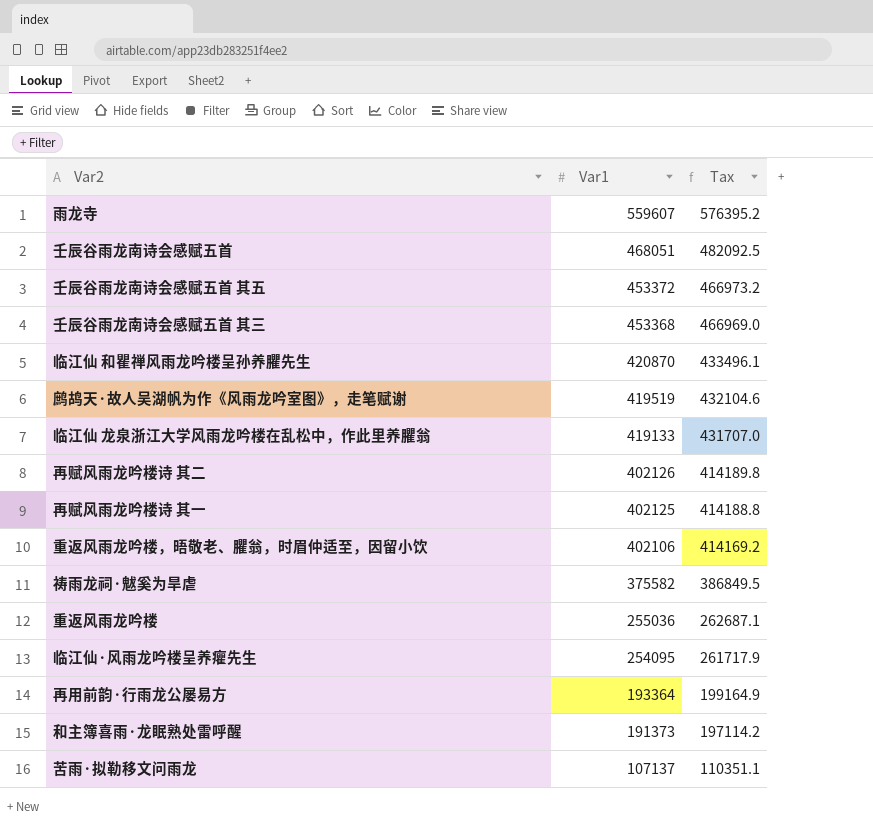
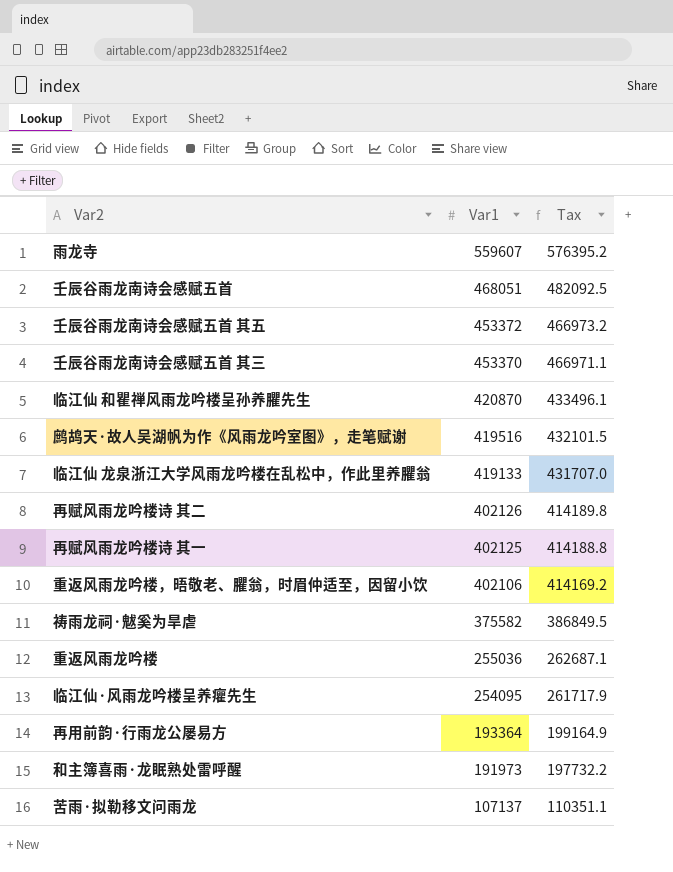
壬辰谷雨龙南诗会感赋五首 其三 | Var1: 453368 -> 453370
壬辰谷雨龙南诗会感赋五首 其三 | Tax: 466969.0 -> 466971.1
鹧鸪天·故人吴湖帆为作《风雨龙吟室图》，走笔赋谢 | Var1: 419519 -> 419516
鹧鸪天·故人吴湖帆为作《风雨龙吟室图》，走笔赋谢 | Tax: 432104.6 -> 432101.5
和主簿喜雨·龙眠熟处雷呼醒 | Var1: 191373 -> 191973
和主簿喜雨·龙眠熟处雷呼醒 | Tax: 197114.2 -> 197732.2

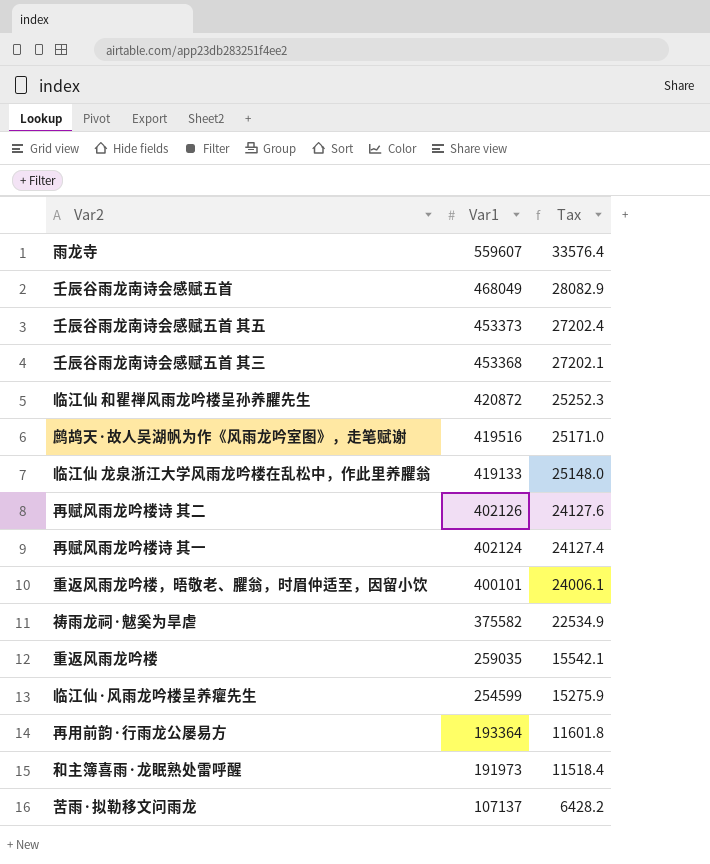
column Tax | formula: [Var1] * 1.03 -> [Var1] * 0.06
壬辰谷雨龙南诗会感赋五首 | Var1: 468051 -> 468049
壬辰谷雨龙南诗会感赋五首 其五 | Var1: 453372 -> 453373
壬辰谷雨龙南诗会感赋五首 其三 | Var1: 453370 -> 453368
临江仙 和瞿禅风雨龙吟楼呈孙养臞先生 | Var1: 420870 -> 420872
再赋风雨龙吟楼诗 其一 | Var1: 402125 -> 402124
重返风雨龙吟楼，晤敬老、臞翁，时眉仲适至，因留小饮 | Var1: 402106 -> 400101
重返风雨龙吟楼 | Var1: 255036 -> 259035
临江仙·风雨龙吟楼呈养癯先生 | Var1: 254095 -> 254599

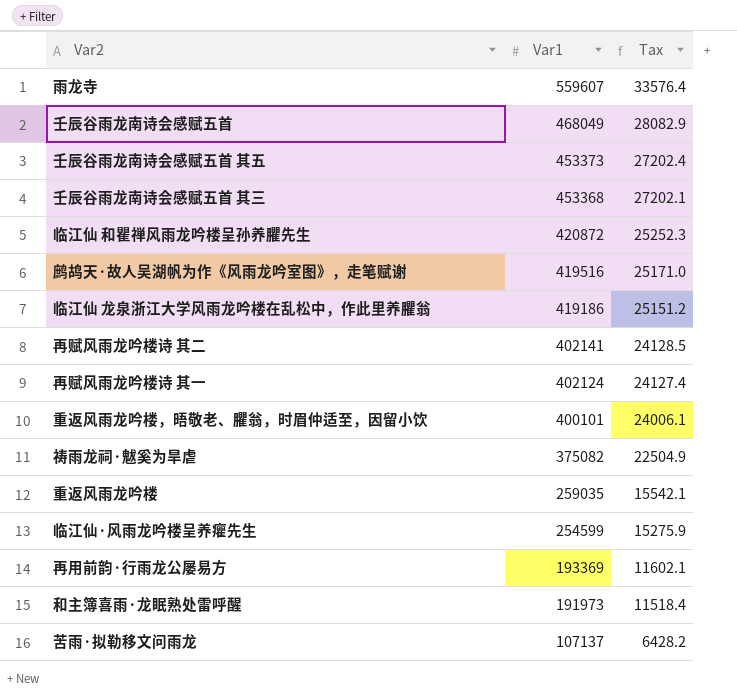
临江仙 龙泉浙江大学风雨龙吟楼在乱松中，作此里养臞翁 | Var1: 419133 -> 419186
临江仙 龙泉浙江大学风雨龙吟楼在乱松中，作此里养臞翁 | Tax: 25148.0 -> 25151.2
再赋风雨龙吟楼诗 其二 | Var1: 402126 -> 402141
再赋风雨龙吟楼诗 其二 | Tax: 24127.6 -> 24128.5
祷雨龙祠·魃奚为旱虐 | Var1: 375582 -> 375082
祷雨龙祠·魃奚为旱虐 | Tax: 22534.9 -> 22504.9
再用前韵·行雨龙公屡易方 | Var1: 193364 -> 193369
再用前韵·行雨龙公屡易方 | Tax: 11601.8 -> 11602.1

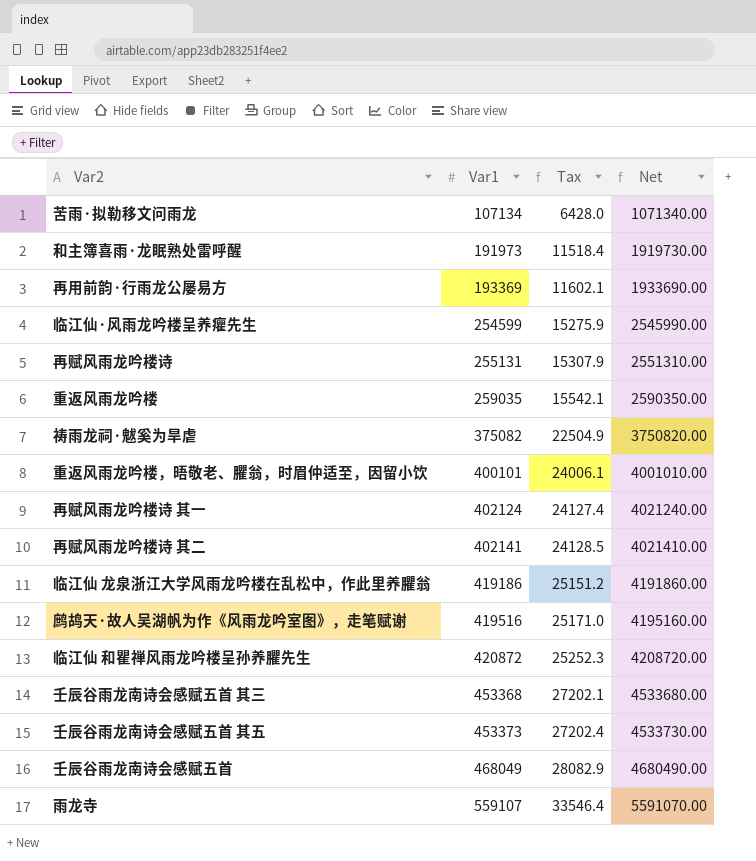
row order: Var1 descending -> Var1 ascending
column Net | formula: none -> [Var1] * 10
苦雨·拟勒移文问雨龙 | Var1: 107137 -> 107134
苦雨·拟勒移文问雨龙 | Tax: 6428.2 -> 6428.0
row 再赋风雨龙吟楼诗: none -> 255131 | 15307.9 | 2551310.00
雨龙寺 | Var1: 559607 -> 559107
雨龙寺 | Tax: 33576.4 -> 33546.4

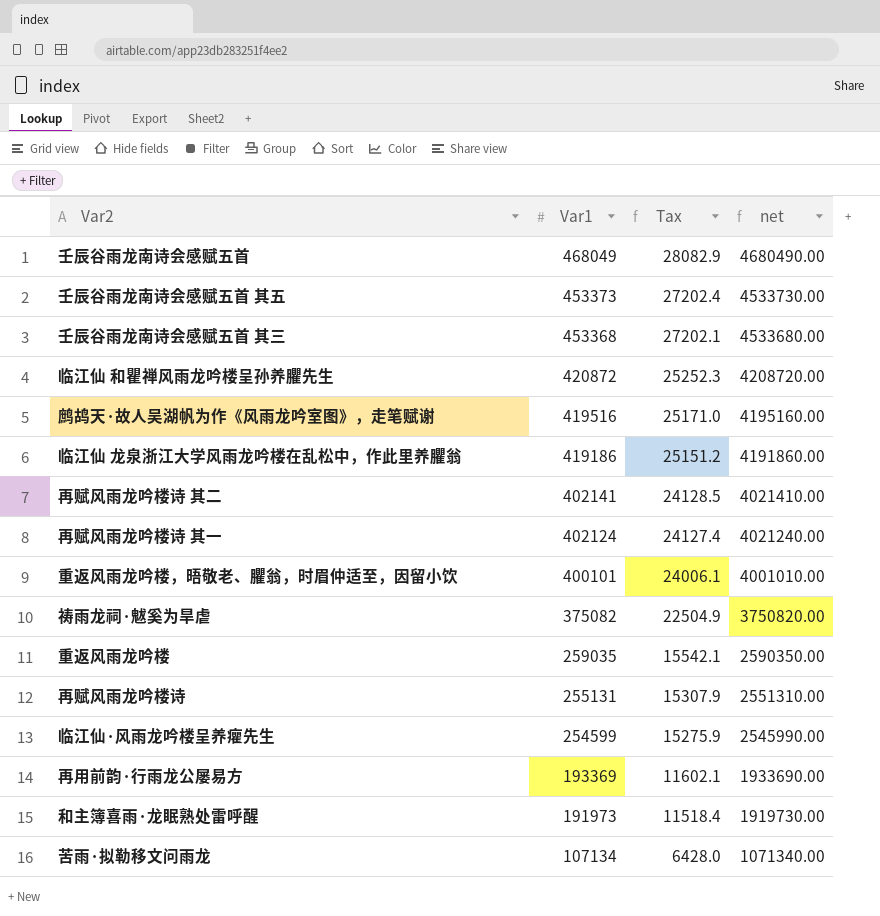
row order: Var1 ascending -> Var1 descending
column name: Net -> net
row 雨龙寺: 559107 | 33546.4 | 5591070.00 -> none

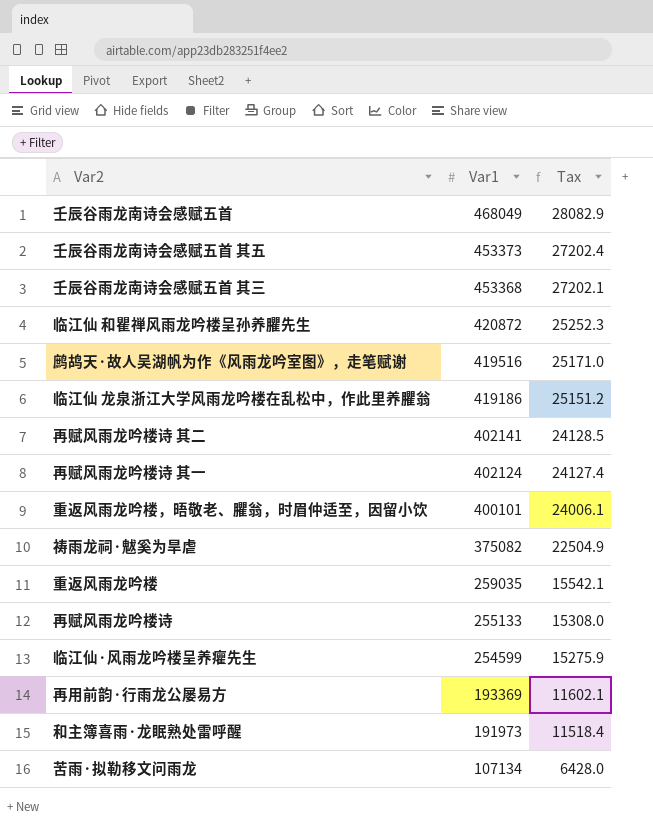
column net | formula: [Var1] * 10 -> none
再赋风雨龙吟楼诗 | Var1: 255131 -> 255133
再赋风雨龙吟楼诗 | Tax: 15307.9 -> 15308.0

